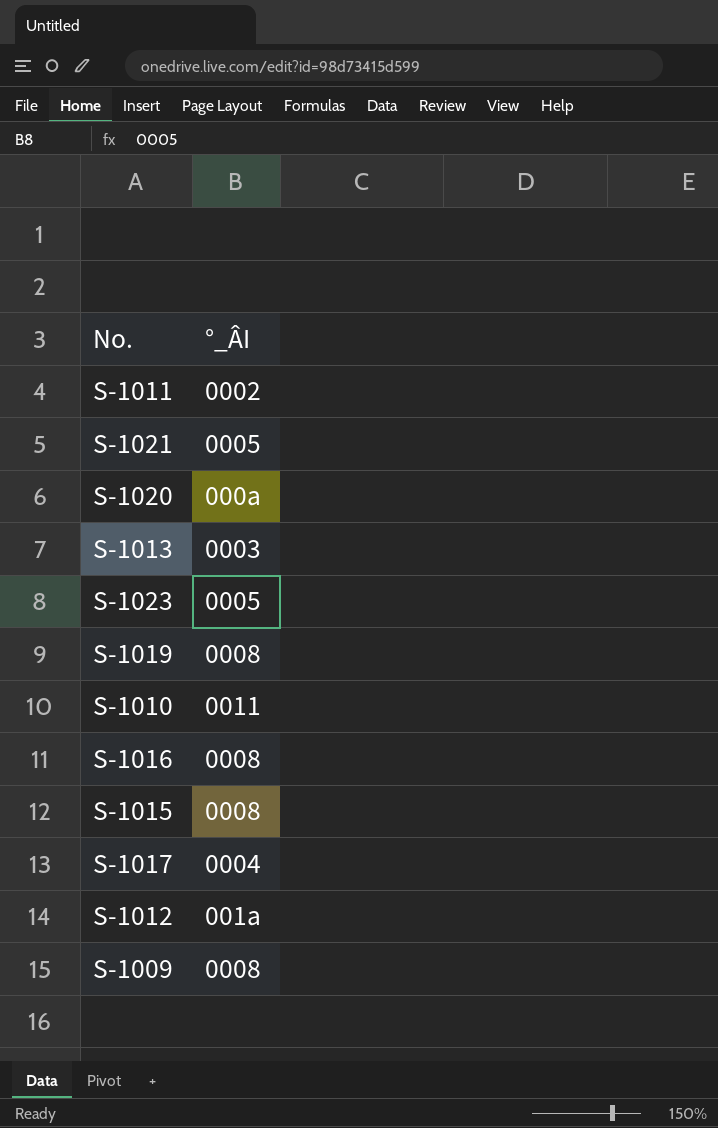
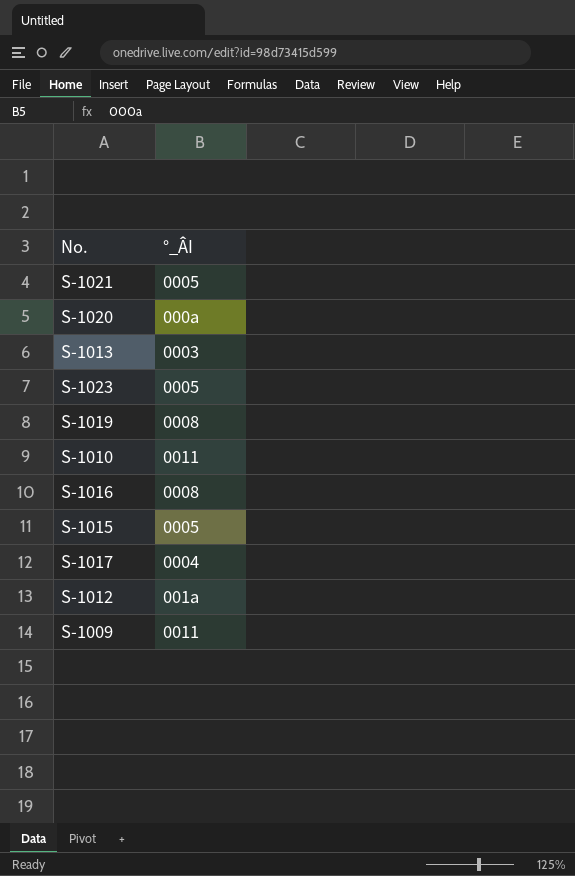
row S-1011: 0002 -> none
S-1015 | °_ÂI: 0008 -> 0005
S-1009 | °_ÂI: 0008 -> 0011

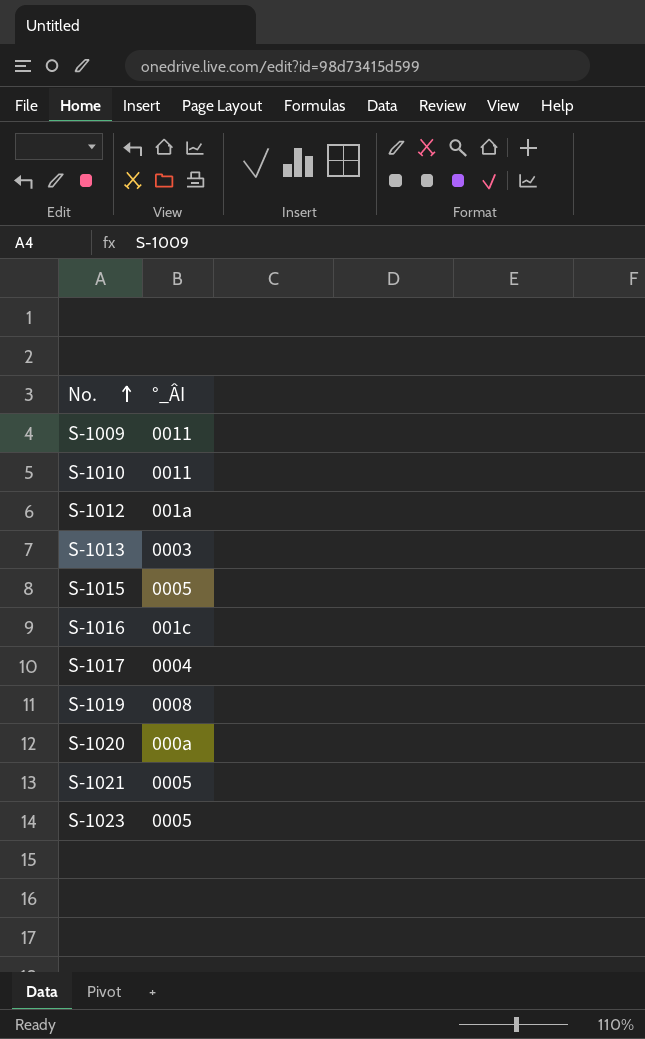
row order: none -> No. ascending
S-1016 | °_ÂI: 0008 -> 001c

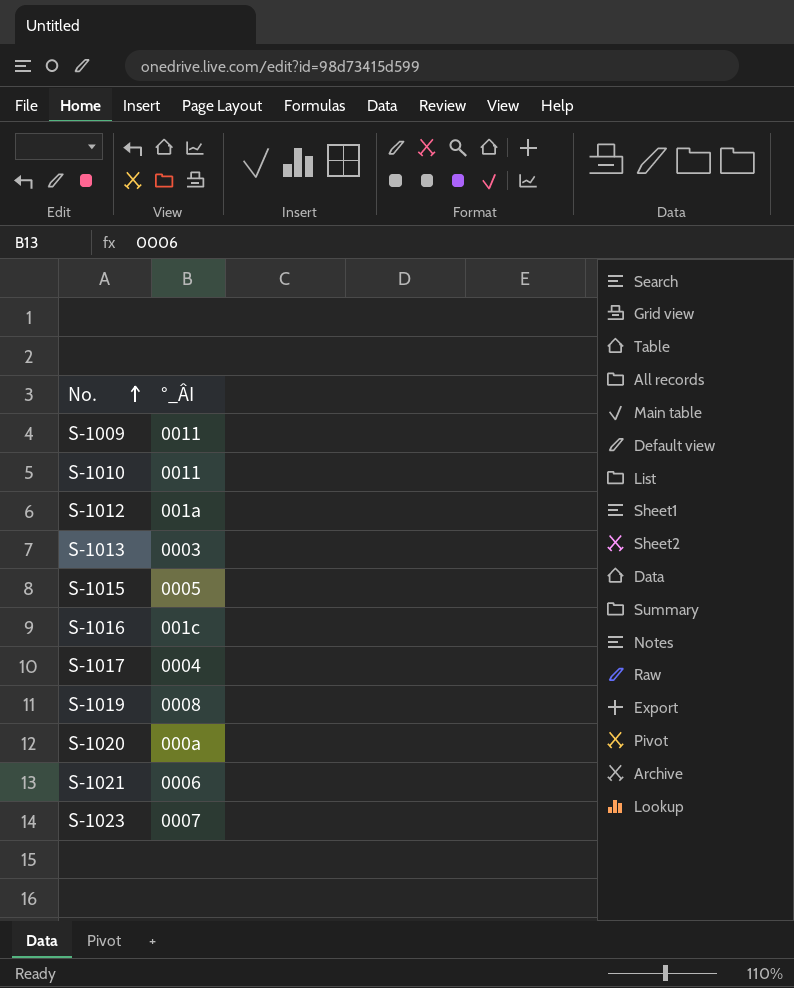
S-1021 | °_ÂI: 0005 -> 0006
S-1023 | °_ÂI: 0005 -> 0007

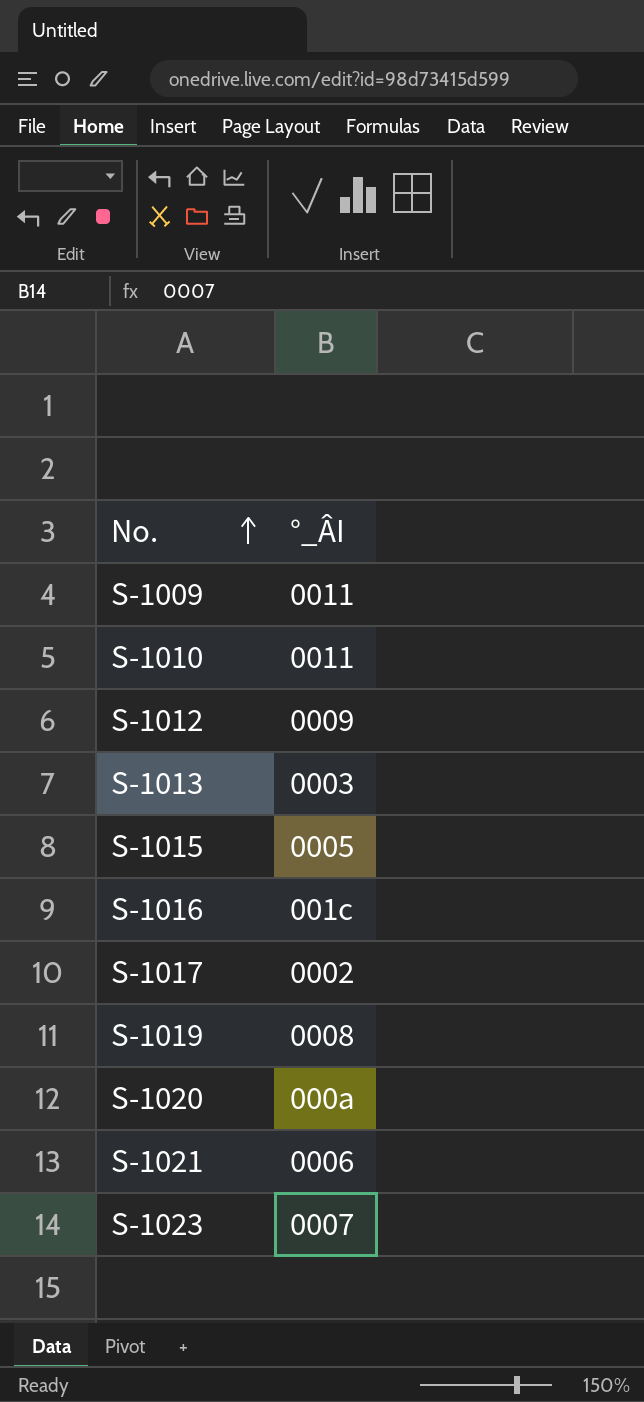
S-1012 | °_ÂI: 001a -> 0009
S-1017 | °_ÂI: 0004 -> 0002

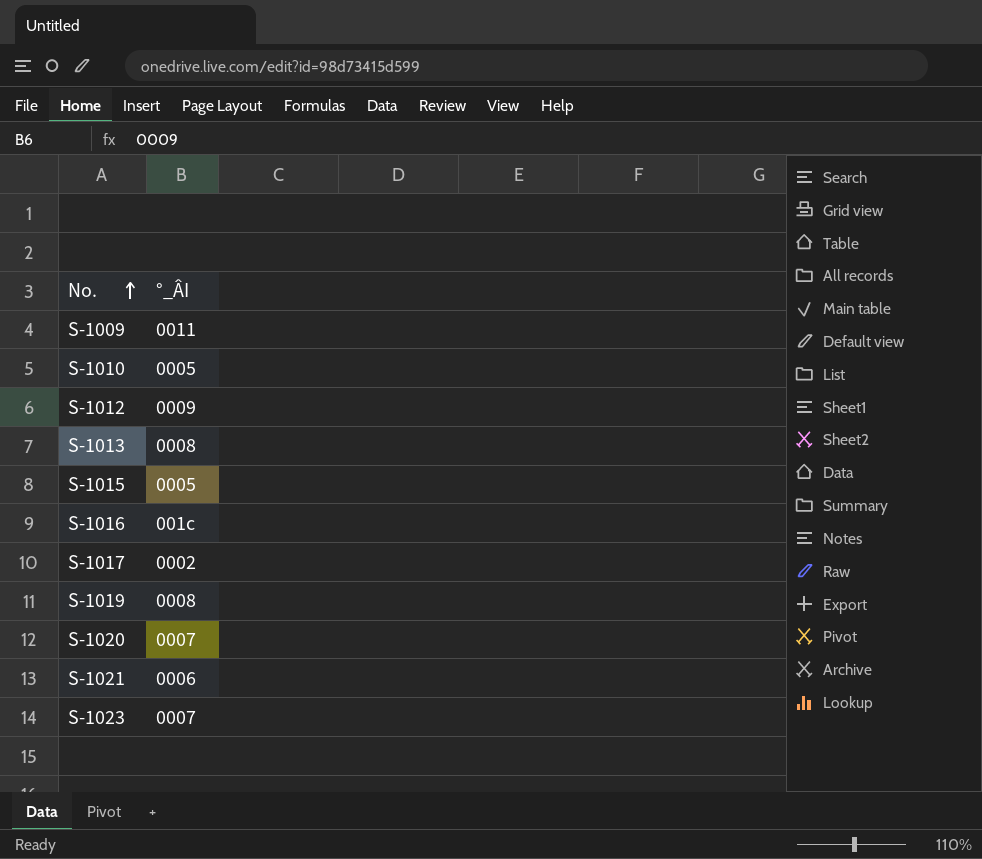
S-1010 | °_ÂI: 0011 -> 0005
S-1013 | °_ÂI: 0003 -> 0008
S-1020 | °_ÂI: 000a -> 0007

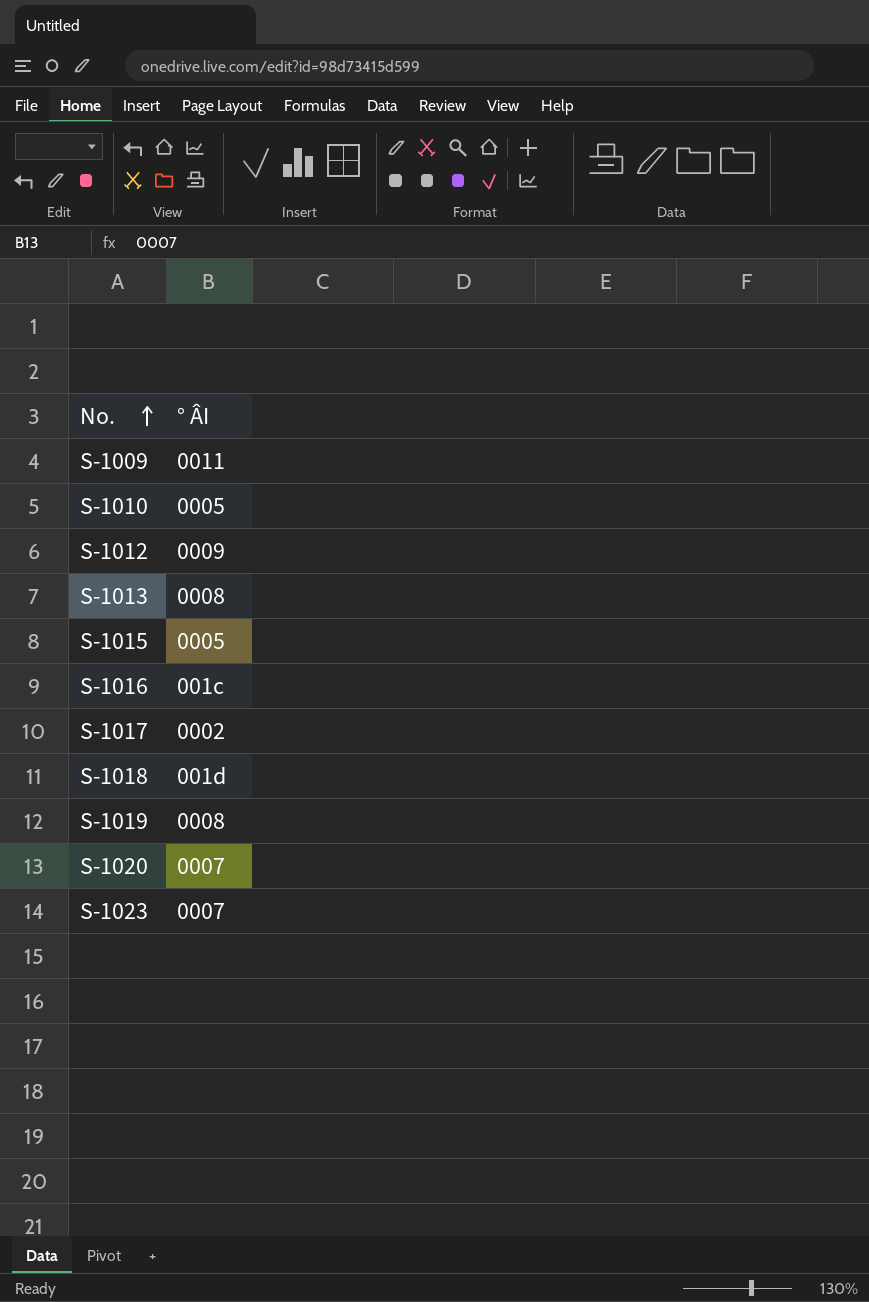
column name: °_ÂI -> ° ÂI
row S-1021: 0006 -> none
row S-1018: none -> 001d

